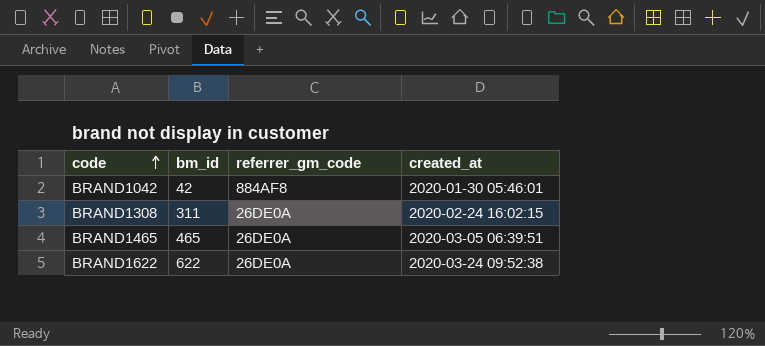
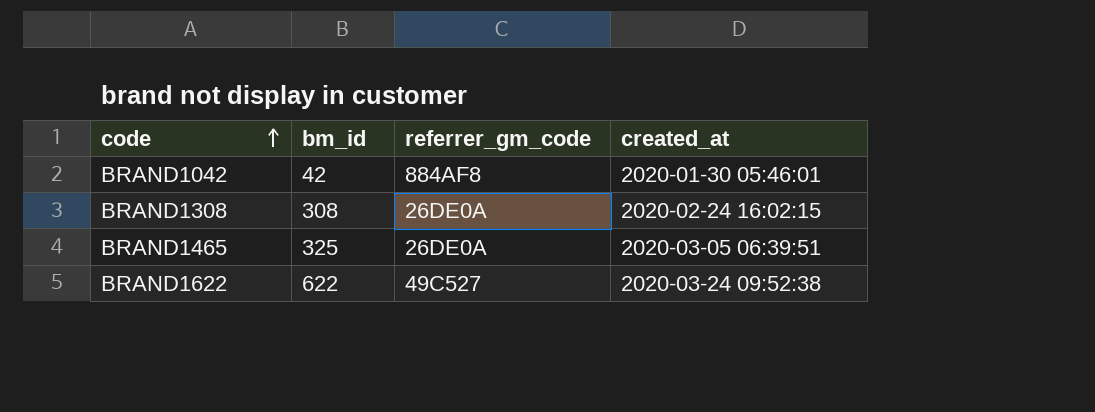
BRAND1308 | bm_id: 311 -> 308
BRAND1465 | bm_id: 465 -> 325
BRAND1622 | referrer_gm_code: 26DE0A -> 49C527

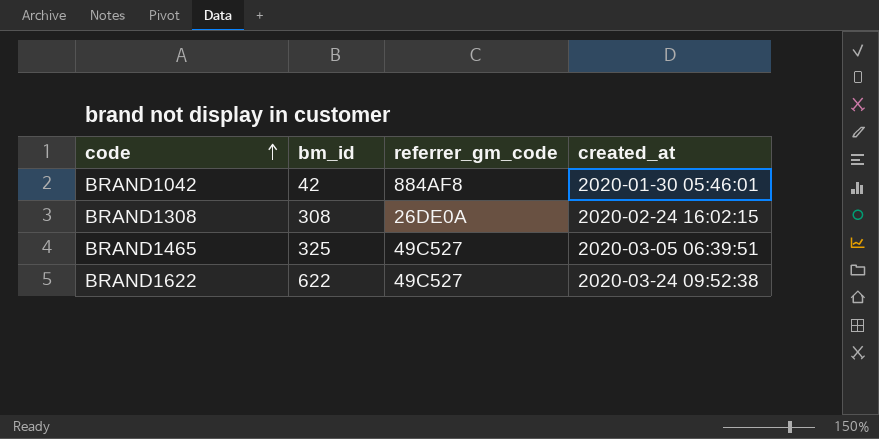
BRAND1465 | referrer_gm_code: 26DE0A -> 49C527

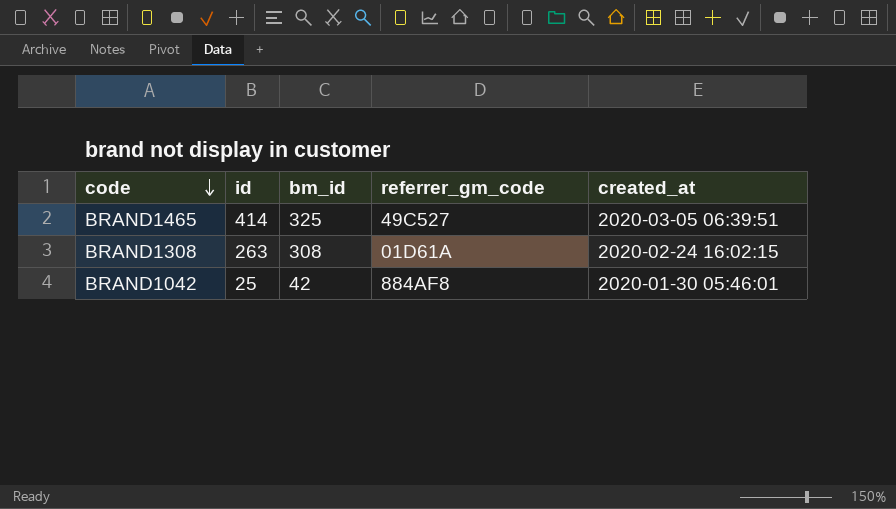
row order: code ascending -> code descending
column id | position: none -> 2
row BRAND1622: 622 | 49C527 | 2020-03-24 09:52:38 -> none
BRAND1308 | referrer_gm_code: 26DE0A -> 01D61A

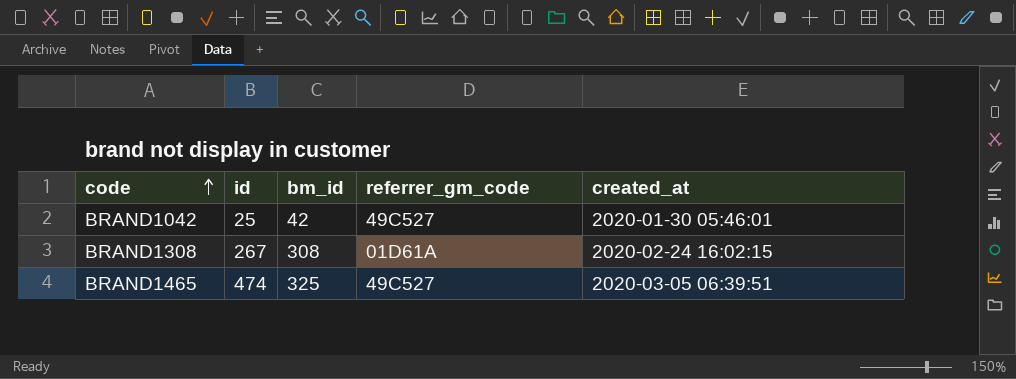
row order: code descending -> code ascending
BRAND1042 | referrer_gm_code: 884AF8 -> 49C527
BRAND1308 | id: 263 -> 267
BRAND1465 | id: 414 -> 474

